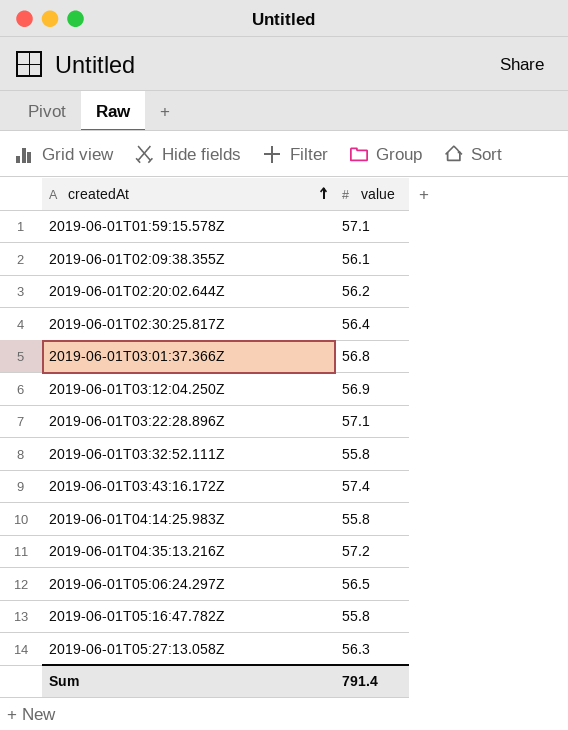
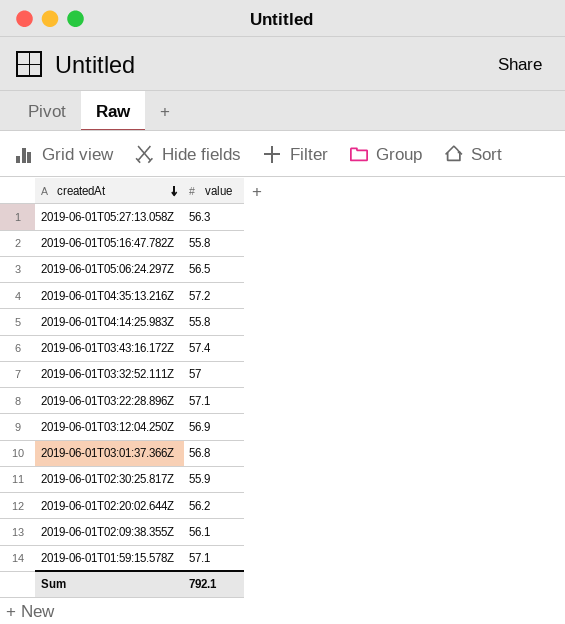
row order: createdAt ascending -> createdAt descending
2019-06-01T03:32:52.111Z | value: 55.8 -> 57
2019-06-01T02:30:25.817Z | value: 56.4 -> 55.9
Sum | value: 791.4 -> 792.1

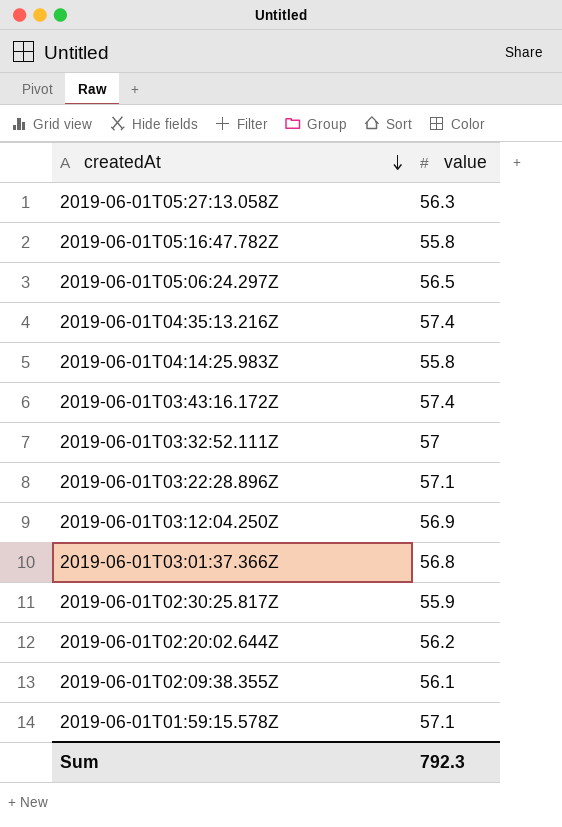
2019-06-01T04:35:13.216Z | value: 57.2 -> 57.4
Sum | value: 792.1 -> 792.3

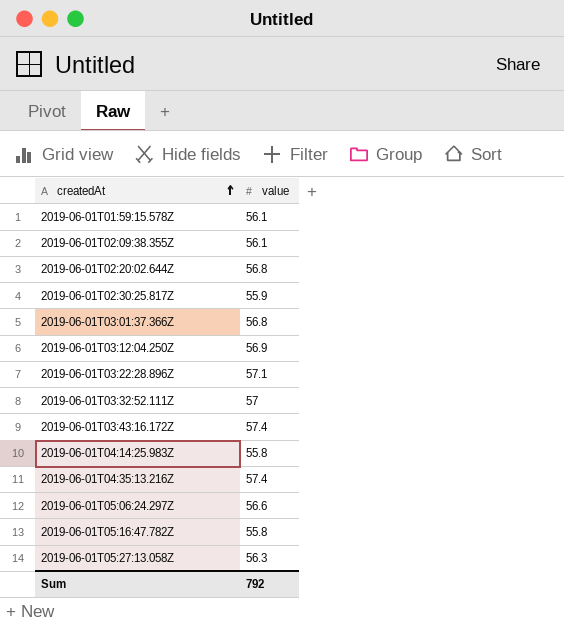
row order: createdAt descending -> createdAt ascending
2019-06-01T01:59:15.578Z | value: 57.1 -> 56.1
2019-06-01T02:20:02.644Z | value: 56.2 -> 56.8
2019-06-01T05:06:24.297Z | value: 56.5 -> 56.6
Sum | value: 792.3 -> 792

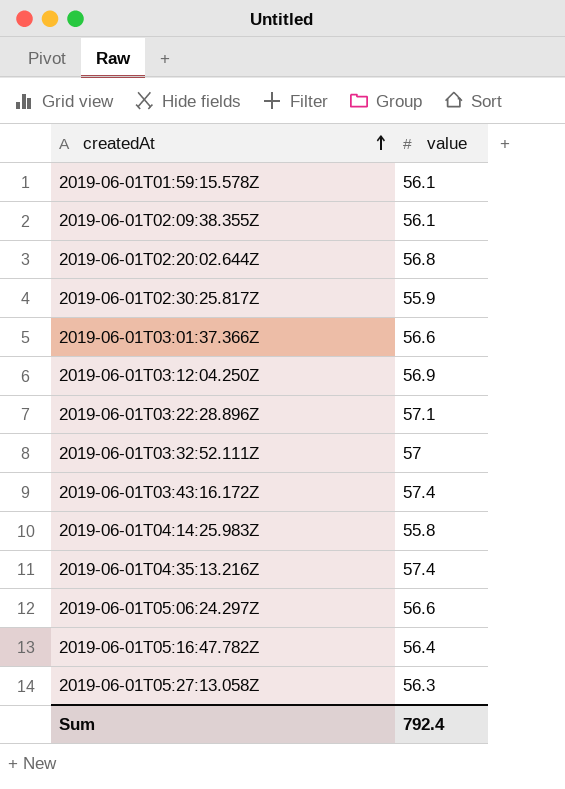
2019-06-01T03:01:37.366Z | value: 56.8 -> 56.6
2019-06-01T05:16:47.782Z | value: 55.8 -> 56.4
Sum | value: 792 -> 792.4

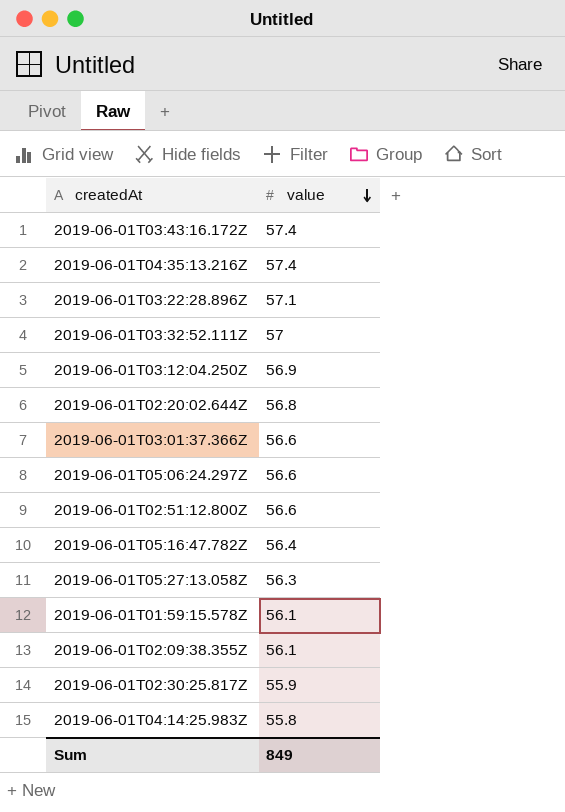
row order: createdAt ascending -> value descending
row 2019-06-01T02:51:12.800Z: none -> 56.6
Sum | value: 792.4 -> 849

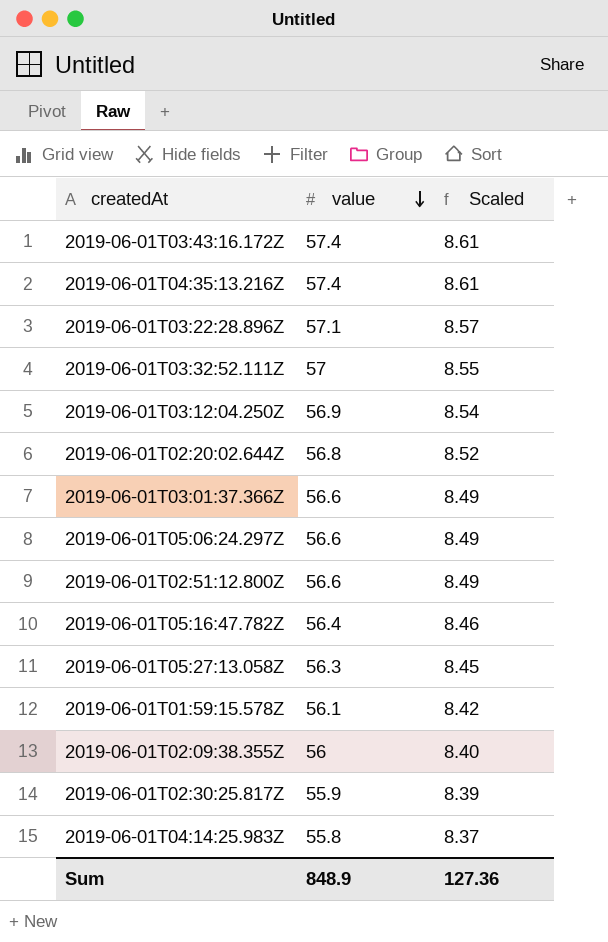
column Scaled | formula: none -> [value] * 0.15
2019-06-01T02:09:38.355Z | value: 56.1 -> 56
Sum | value: 849 -> 848.9

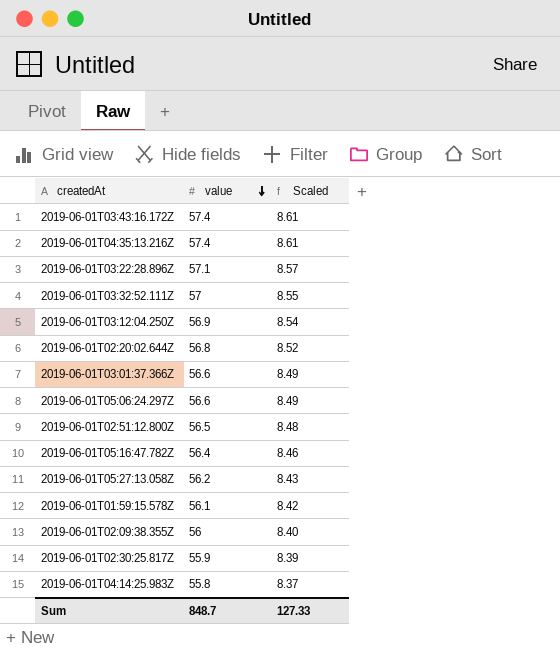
2019-06-01T02:51:12.800Z | value: 56.6 -> 56.5
2019-06-01T02:51:12.800Z | Scaled: 8.49 -> 8.48
2019-06-01T05:27:13.058Z | value: 56.3 -> 56.2
2019-06-01T05:27:13.058Z | Scaled: 8.45 -> 8.43
Sum | value: 848.9 -> 848.7
Sum | Scaled: 127.36 -> 127.33

